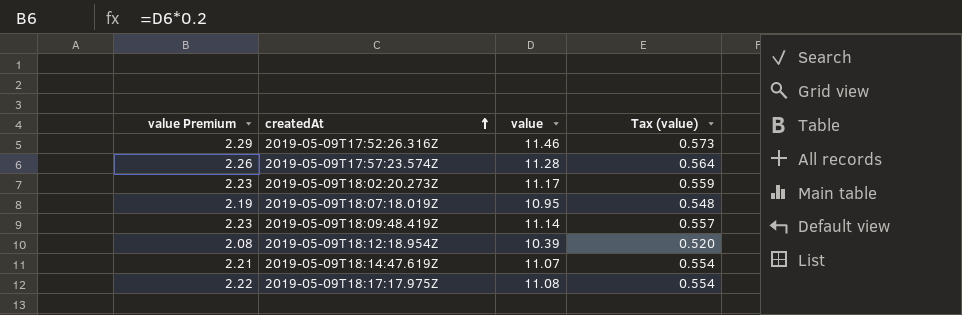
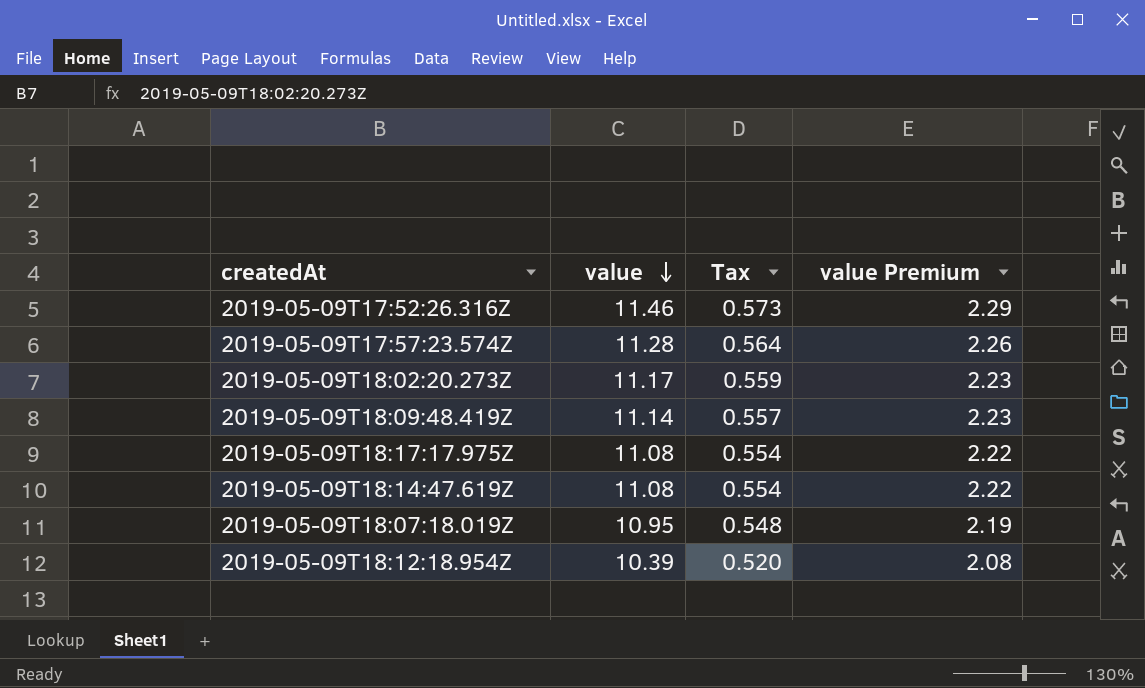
row order: createdAt ascending -> value descending
column name: Tax (value) -> Tax
column value Premium | position: 1 -> 4
2019-05-09T18:14:47.619Z | value: 11.07 -> 11.08
2019-05-09T18:14:47.619Z | value Premium: 2.21 -> 2.22

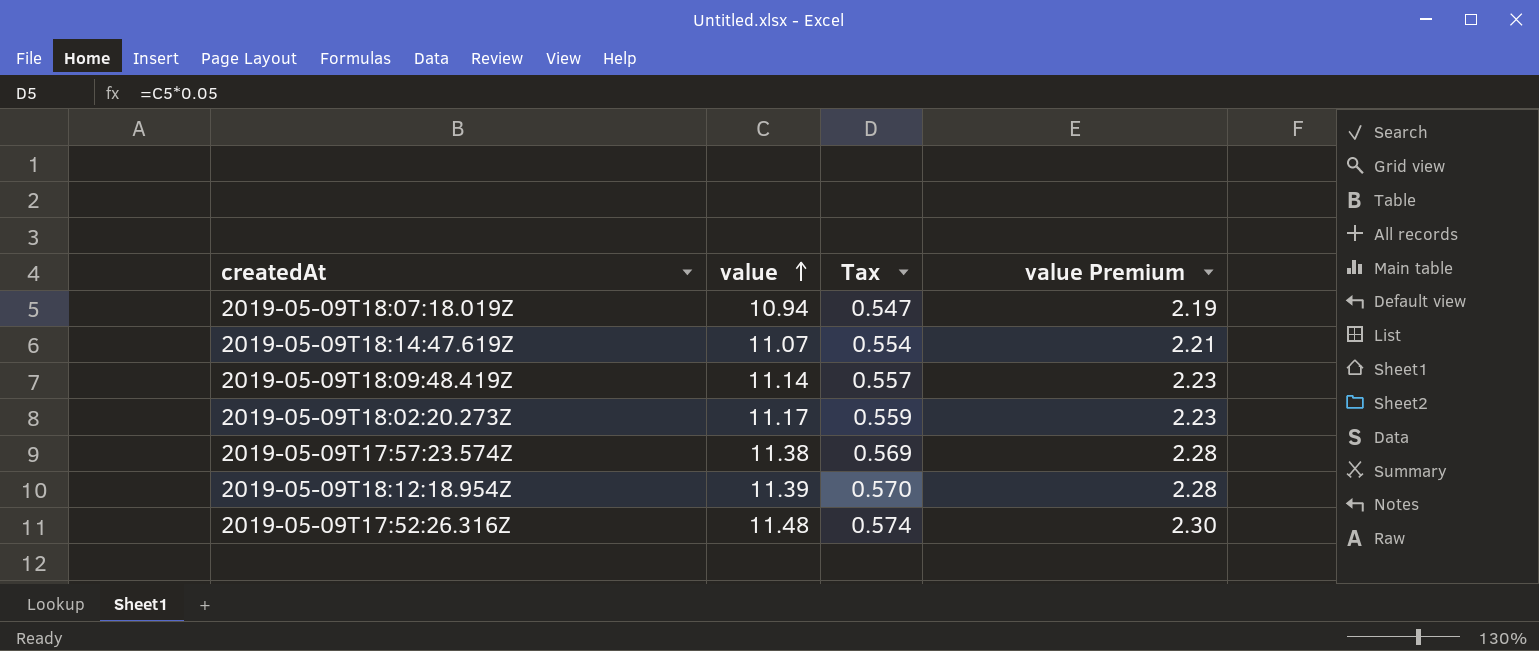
row order: value descending -> value ascending
row 2019-05-09T18:17:17.975Z: 11.08 | 0.554 | 2.22 -> none
2019-05-09T18:07:18.019Z | value: 10.95 -> 10.94
2019-05-09T18:07:18.019Z | Tax: 0.548 -> 0.547
2019-05-09T18:14:47.619Z | value: 11.08 -> 11.07
2019-05-09T18:14:47.619Z | value Premium: 2.22 -> 2.21
2019-05-09T17:57:23.574Z | value: 11.28 -> 11.38
2019-05-09T17:57:23.574Z | Tax: 0.564 -> 0.569
2019-05-09T17:57:23.574Z | value Premium: 2.26 -> 2.28
2019-05-09T18:12:18.954Z | value: 10.39 -> 11.39
2019-05-09T18:12:18.954Z | Tax: 0.520 -> 0.570
2019-05-09T18:12:18.954Z | value Premium: 2.08 -> 2.28
2019-05-09T17:52:26.316Z | value: 11.46 -> 11.48
2019-05-09T17:52:26.316Z | Tax: 0.573 -> 0.574
2019-05-09T17:52:26.316Z | value Premium: 2.29 -> 2.30

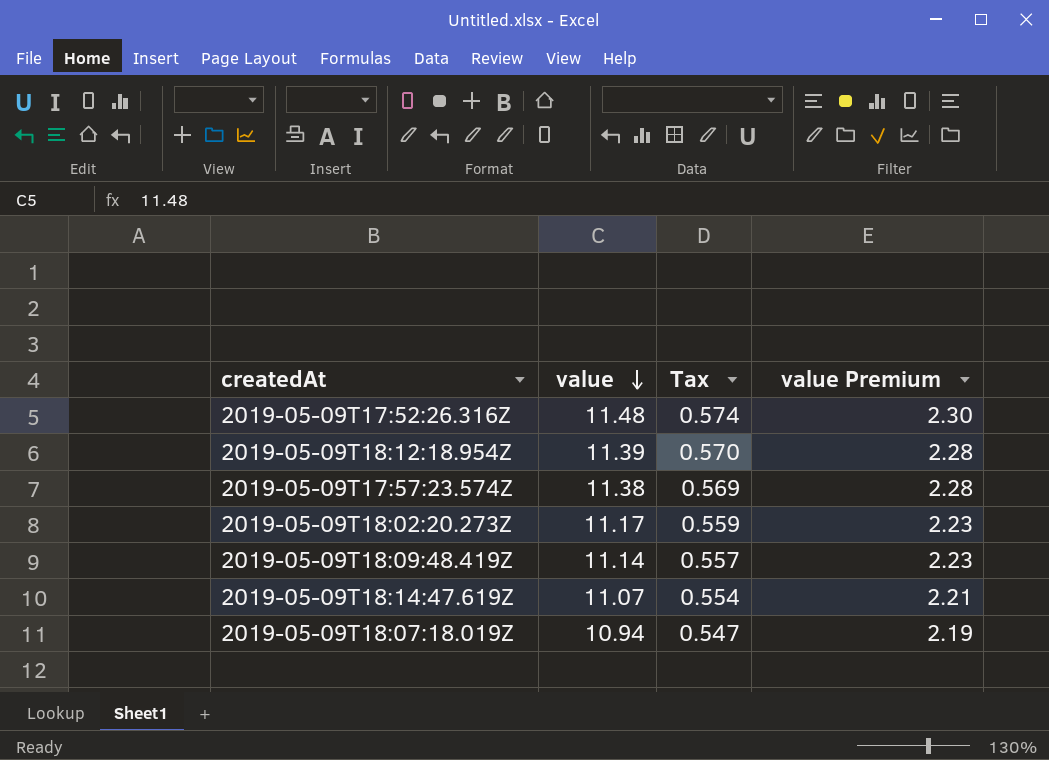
row order: value ascending -> value descending

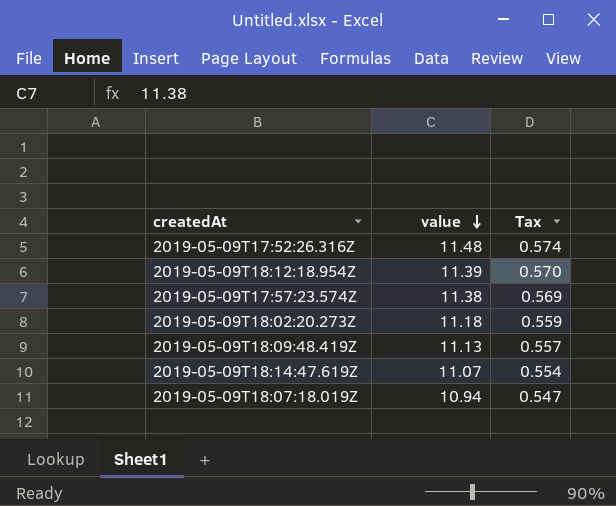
column value Premium | formula: [value] * 0.2 -> none
2019-05-09T18:02:20.273Z | value: 11.17 -> 11.18
2019-05-09T18:09:48.419Z | value: 11.14 -> 11.13

